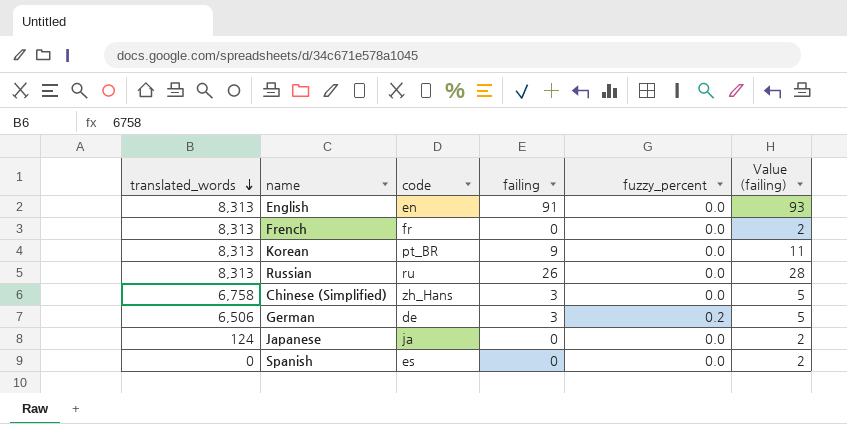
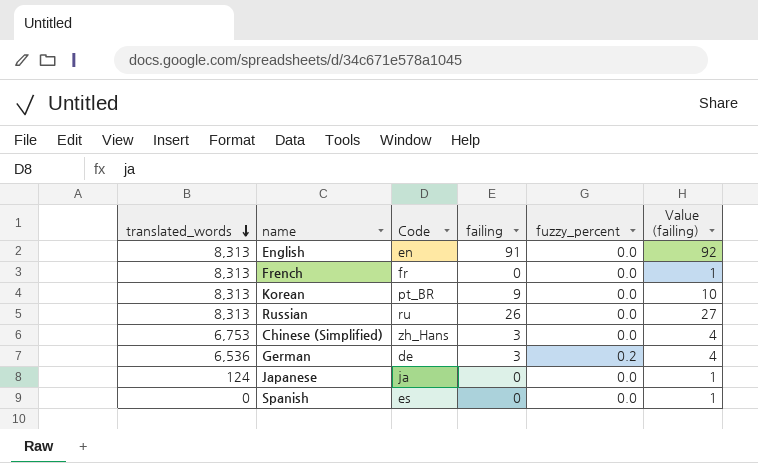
column name: code -> Code
column Value (failing) | formula: [failing] + 2 -> [failing] + 1
Chinese (Simplified) | translated_words: 6,758 -> 6,753
German | translated_words: 6,506 -> 6,536

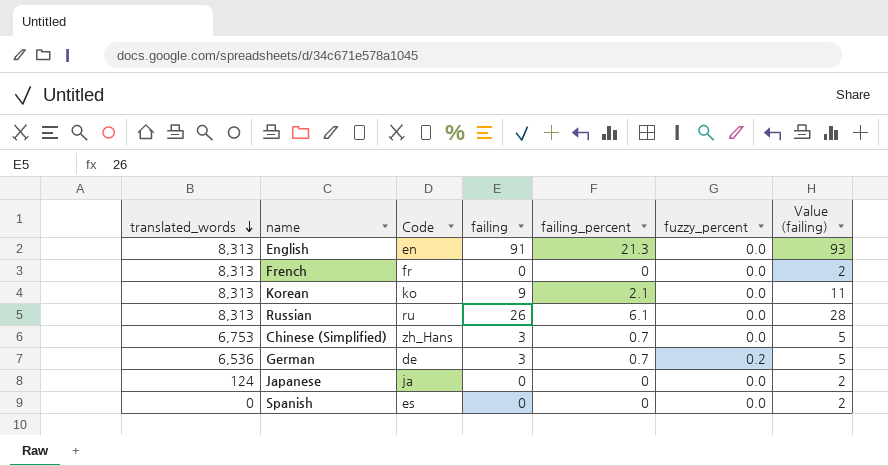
column failing_percent | position: none -> 5
column Value (failing) | formula: [failing] + 1 -> [failing] + 2
Korean | Code: pt_BR -> ko

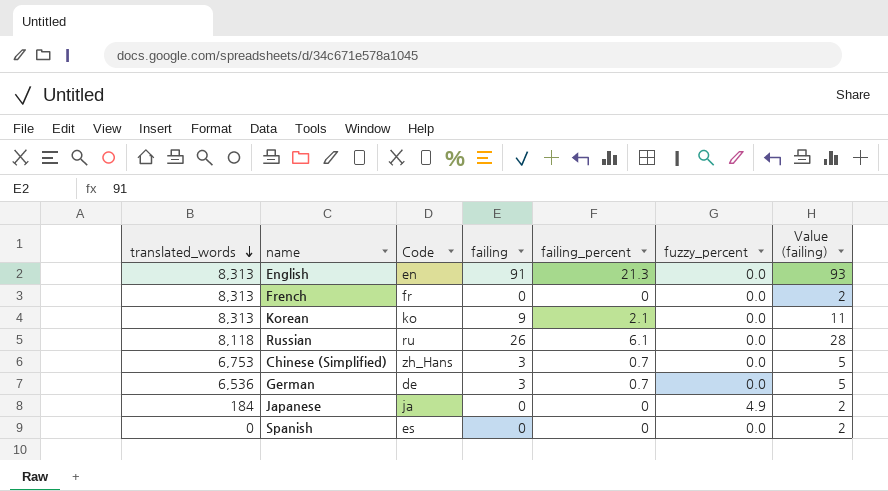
Russian | translated_words: 8,313 -> 8,118
German | fuzzy_percent: 0.2 -> 0.0
Japanese | translated_words: 124 -> 184
Japanese | fuzzy_percent: 0.0 -> 4.9

